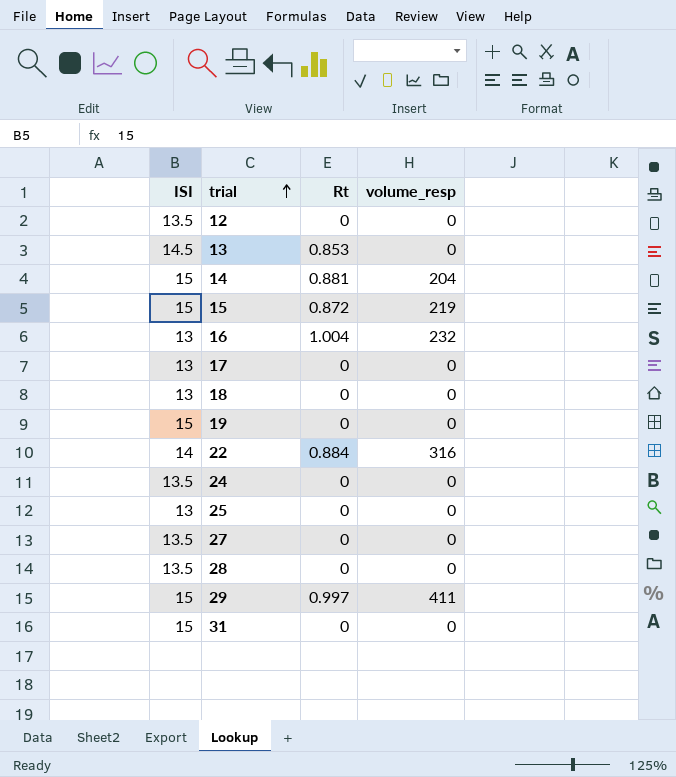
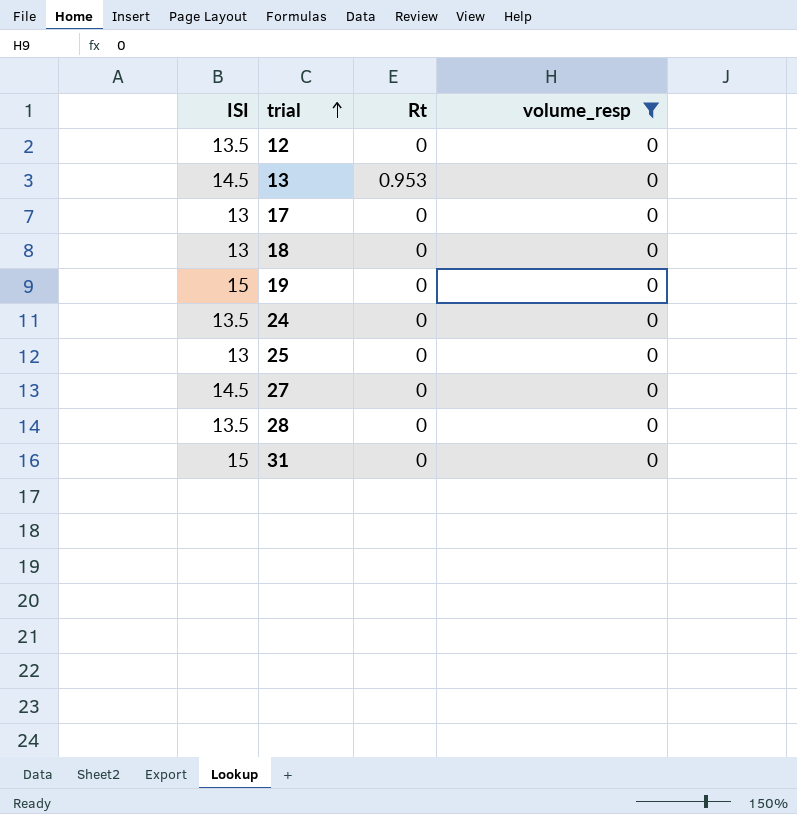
filter: none -> volume_resp = 0
13 | Rt: 0.853 -> 0.953
27 | ISI: 13.5 -> 14.5

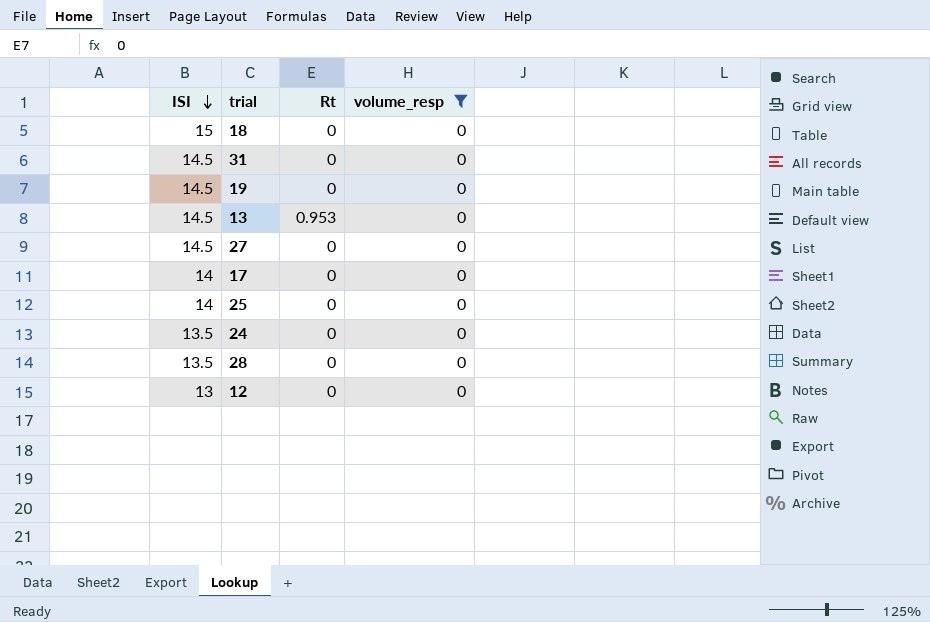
row order: trial ascending -> ISI descending
18 | ISI: 13 -> 15
31 | ISI: 15 -> 14.5
19 | ISI: 15 -> 14.5
17 | ISI: 13 -> 14
25 | ISI: 13 -> 14
12 | ISI: 13.5 -> 13

